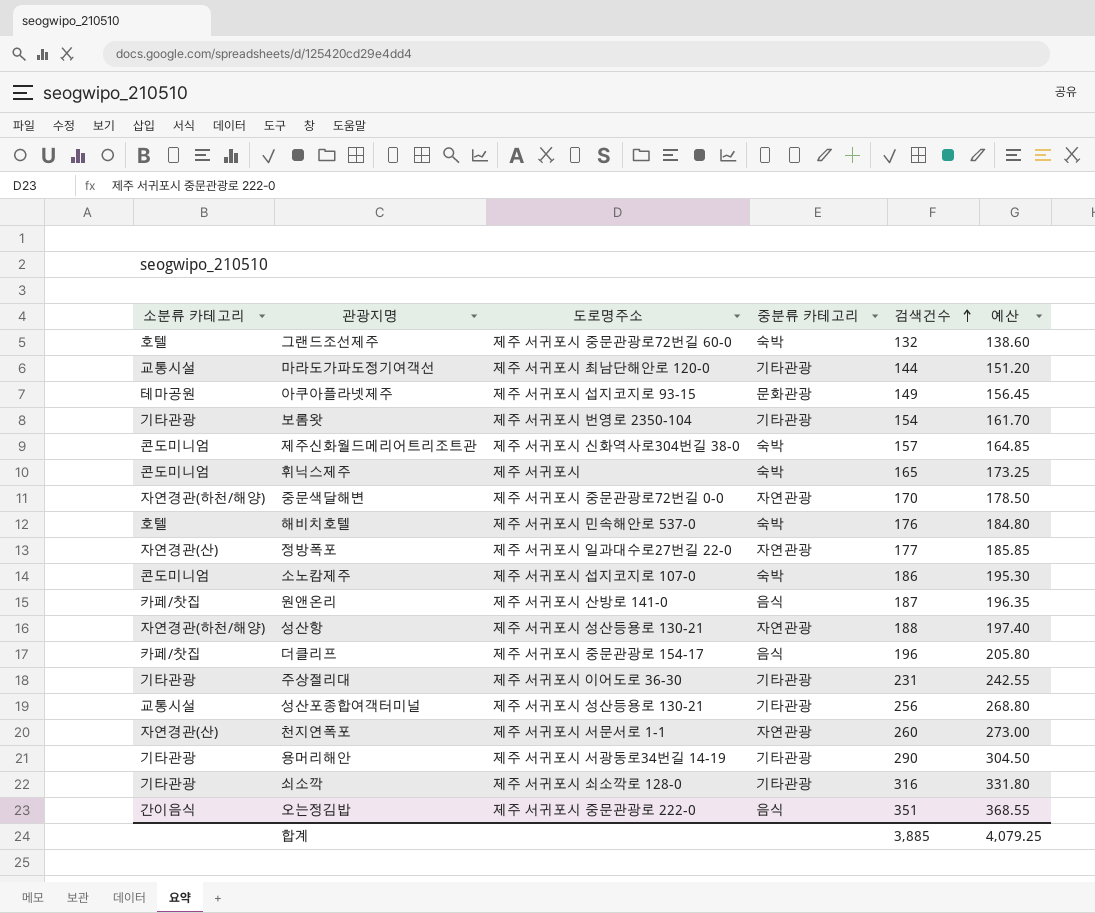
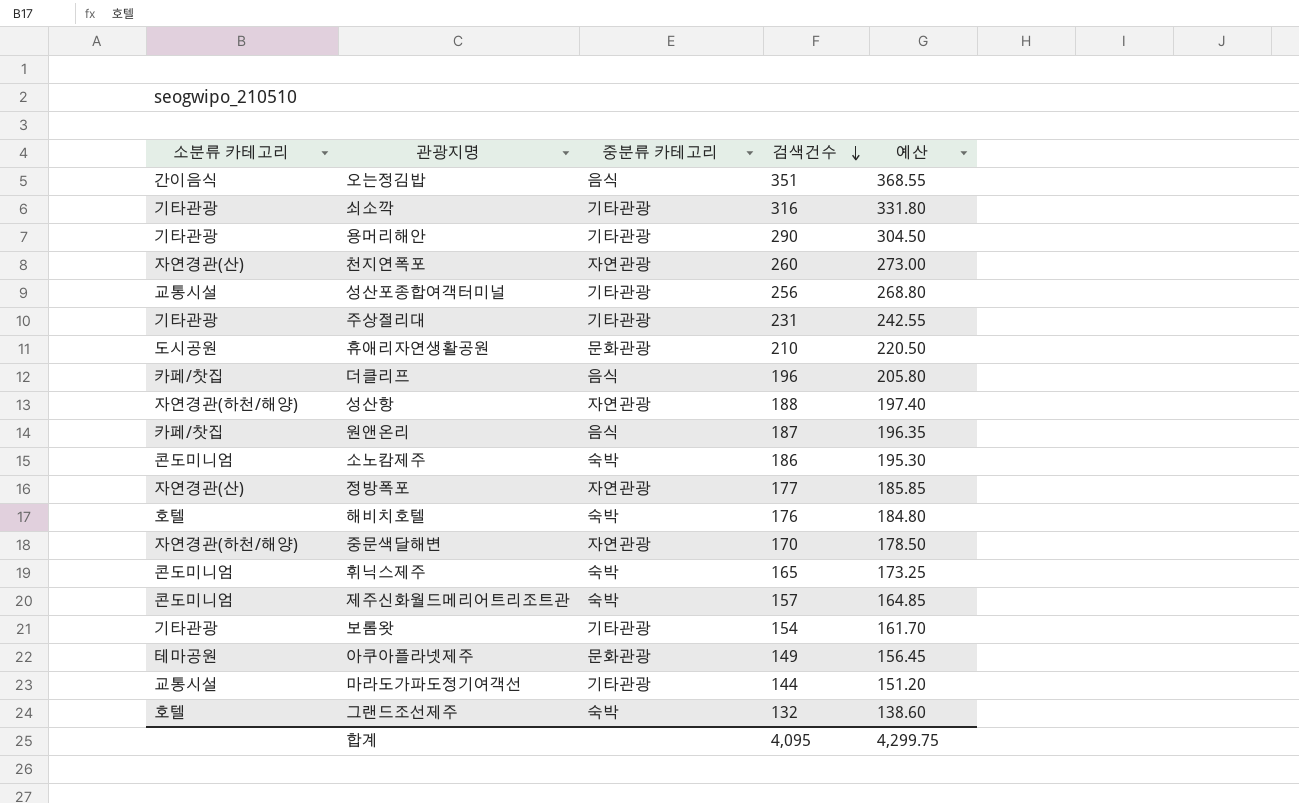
row order: 검색건수 ascending -> 검색건수 descending
column 도로명주소 | position: 3 -> none
row 휴애리자연생활공원: none -> 도시공원 | 문화관광 | 210 | 220.50
합계 | 검색건수: 3,885 -> 4,095
합계 | 예산: 4,079.25 -> 4,299.75

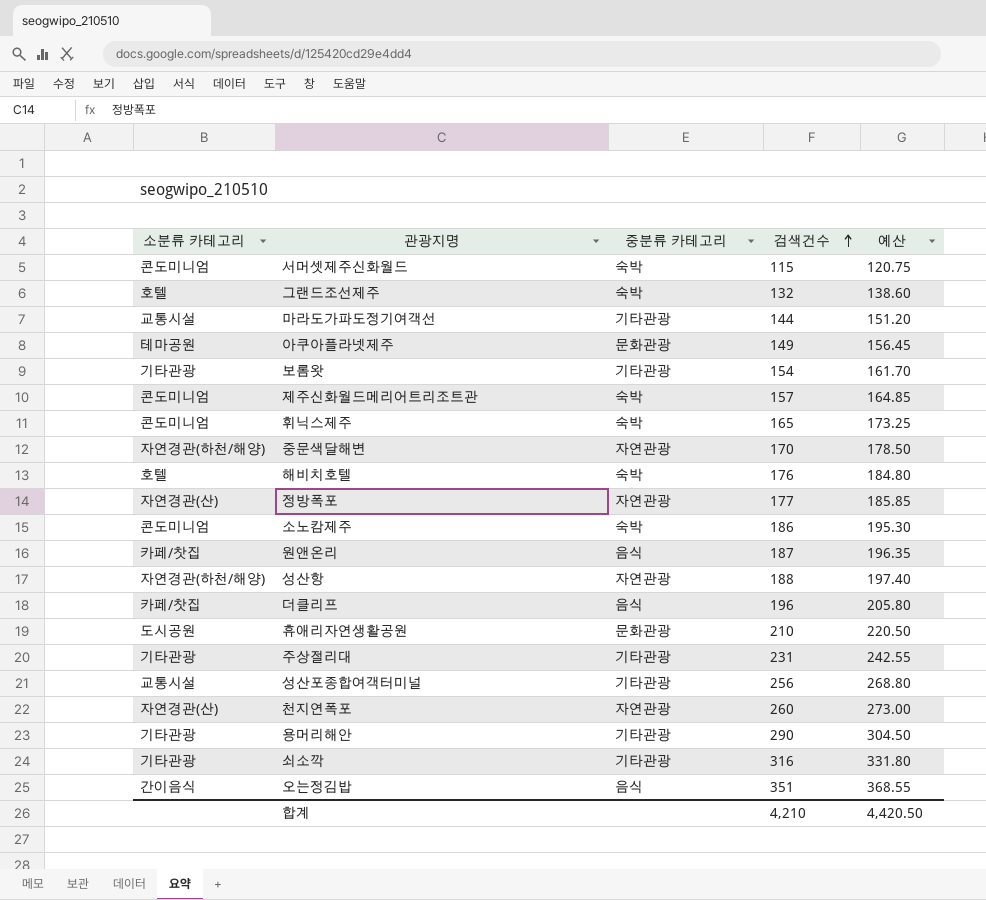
row order: 검색건수 descending -> 검색건수 ascending
row 서머셋제주신화월드: none -> 콘도미니엄 | 숙박 | 115 | 120.75
합계 | 검색건수: 4,095 -> 4,210
합계 | 예산: 4,299.75 -> 4,420.50

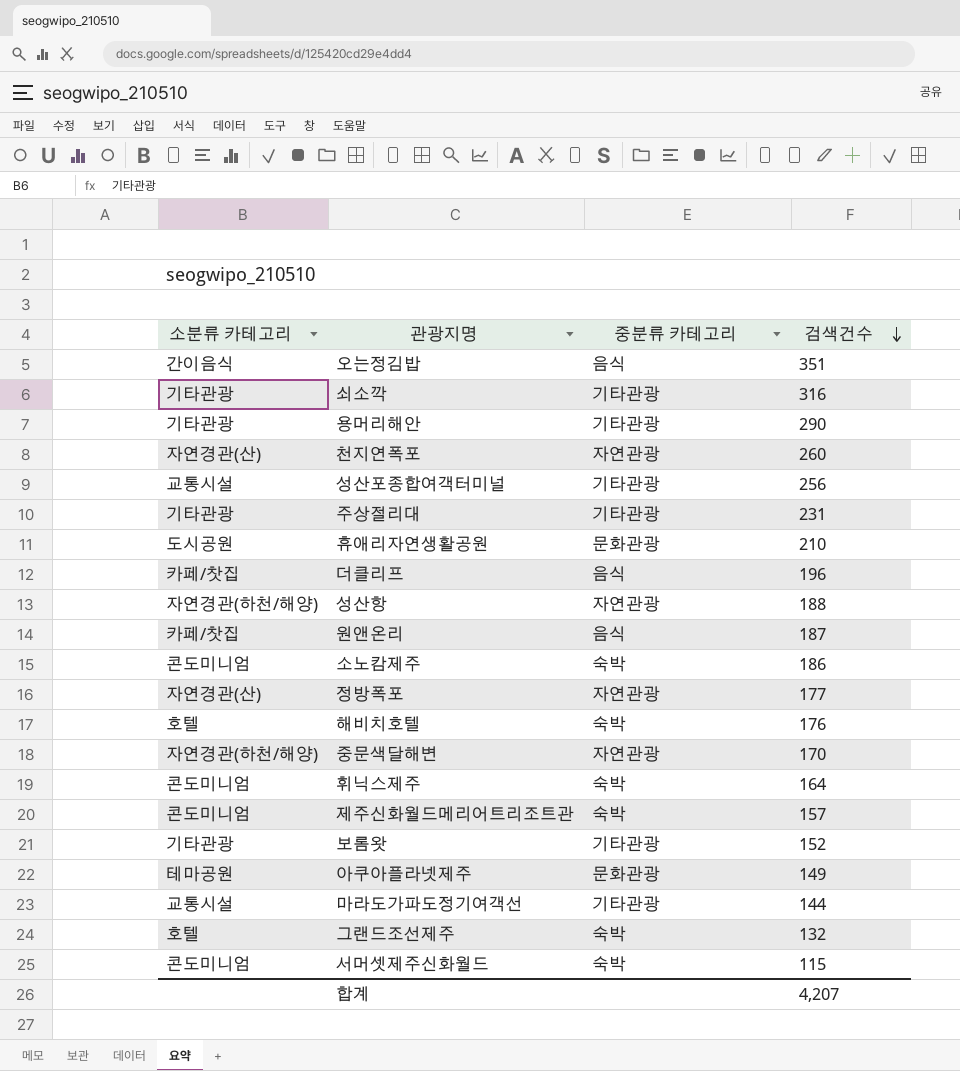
row order: 검색건수 ascending -> 검색건수 descending
column 예산 | formula: [검색건수] * 1.05 -> none
휘닉스제주 | 검색건수: 165 -> 164
보롬왓 | 검색건수: 154 -> 152
합계 | 검색건수: 4,210 -> 4,207

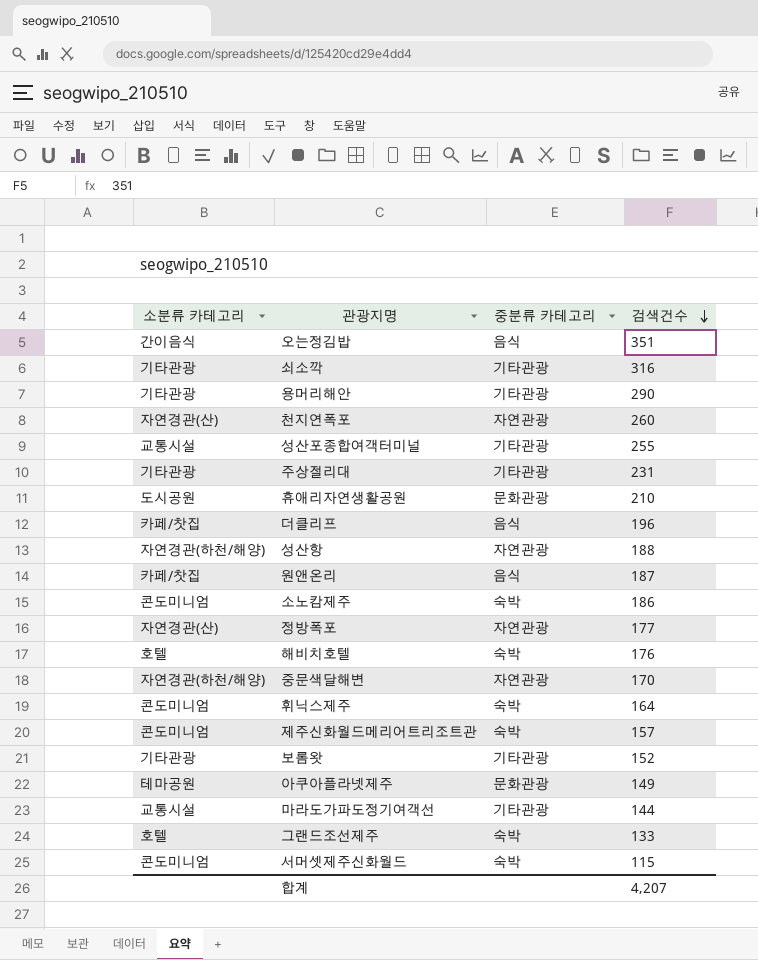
성산포종합여객터미널 | 검색건수: 256 -> 255
그랜드조선제주 | 검색건수: 132 -> 133

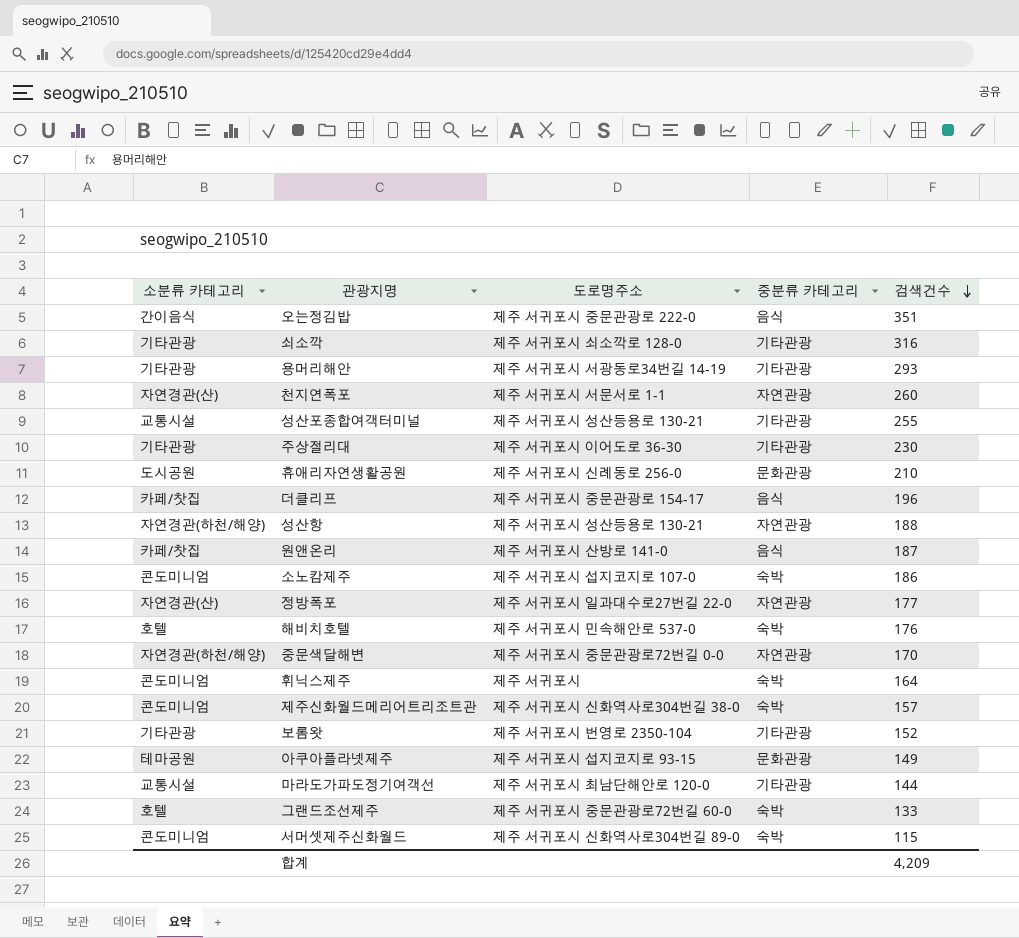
column 도로명주소 | position: none -> 3
용머리해안 | 검색건수: 290 -> 293
주상절리대 | 검색건수: 231 -> 230
합계 | 검색건수: 4,207 -> 4,209

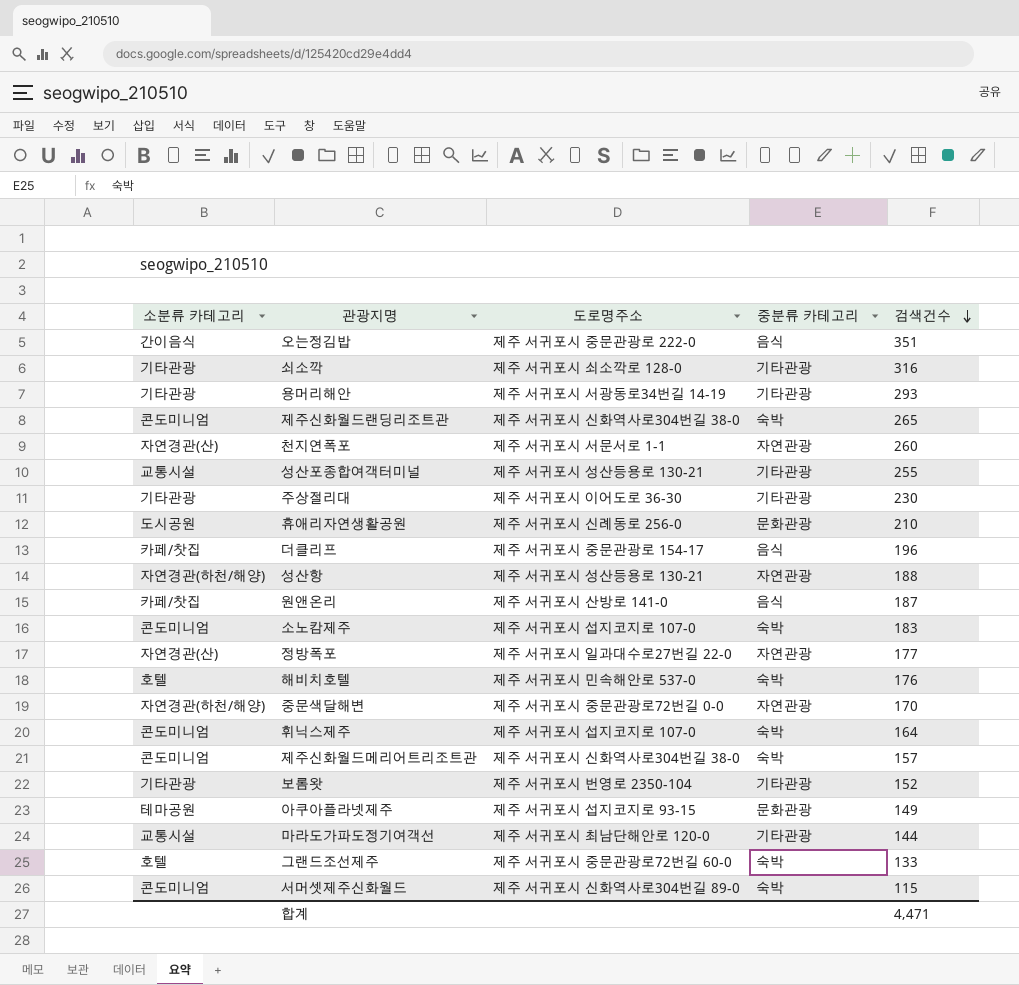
row 제주신화월드랜딩리조트관: none -> 콘도미니엄 | 제주 서귀포시 신화역사로304번길 38-0 | 숙박 | 265
소노캄제주 | 검색건수: 186 -> 183
휘닉스제주 | 도로명주소: 제주 서귀포시 -> 제주 서귀포시 섭지코지로 107-0
합계 | 검색건수: 4,209 -> 4,471

